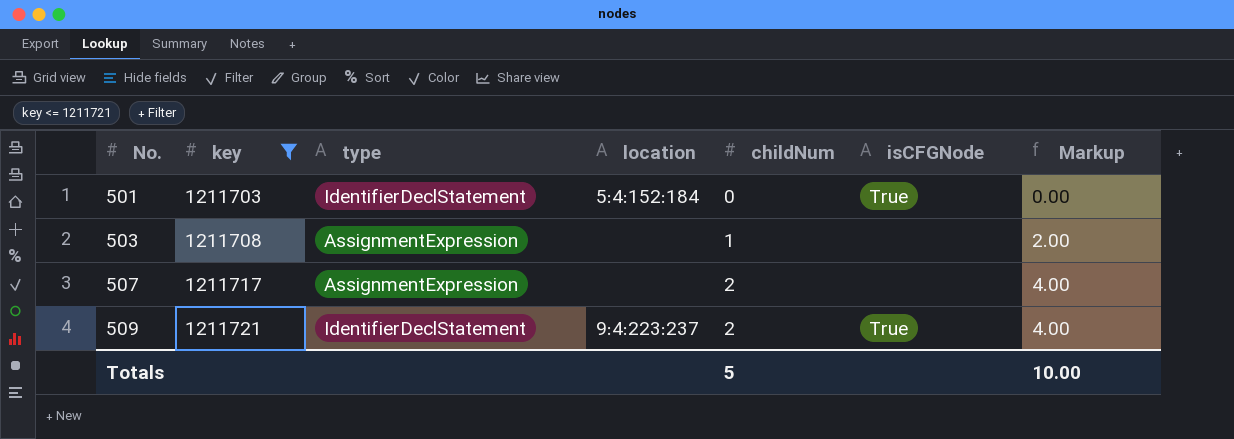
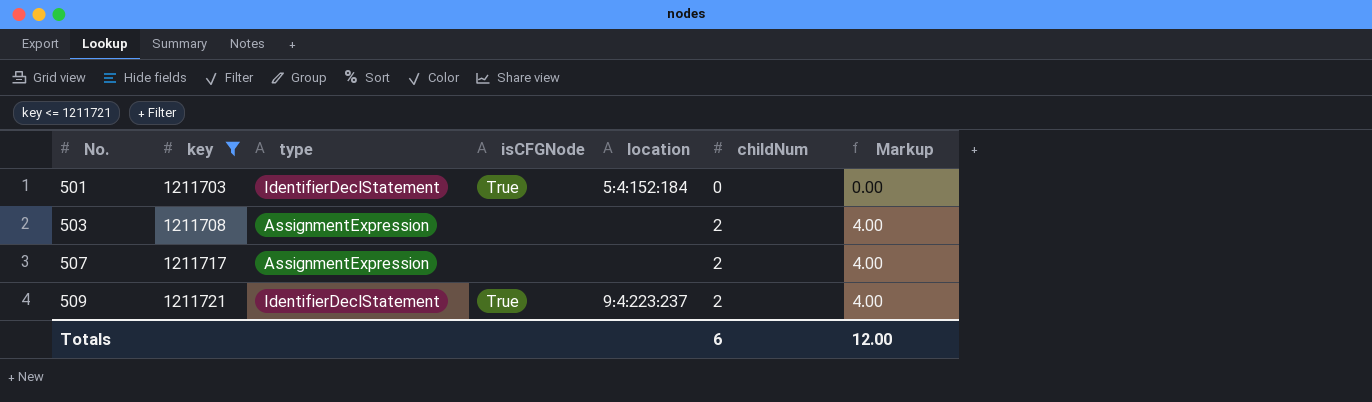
column isCFGNode | position: 6 -> 4
503 | childNum: 1 -> 2
503 | Markup: 2.00 -> 4.00
Totals | childNum: 5 -> 6
Totals | Markup: 10.00 -> 12.00

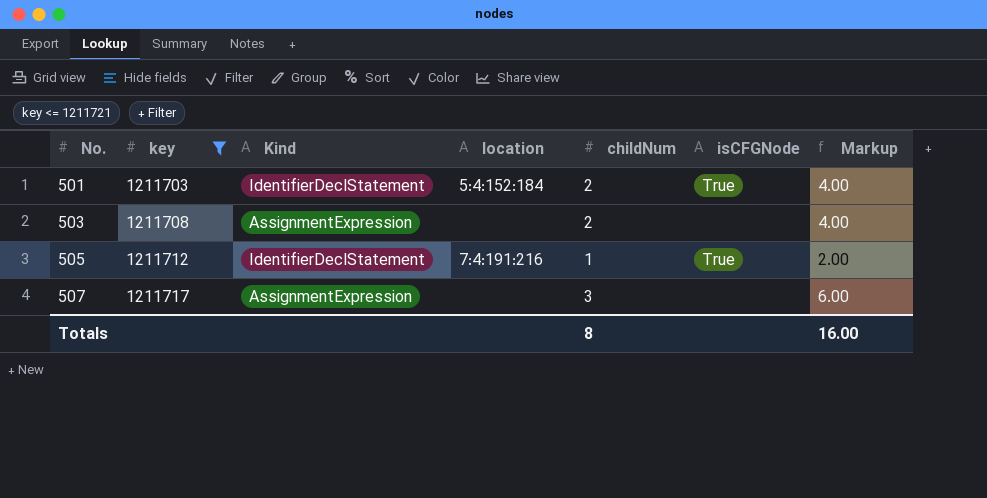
column name: type -> Kind
column isCFGNode | position: 4 -> 6
row 509: 1211721 | IdentifierDeclStatement | True | 9:4:223:237 | 2 | 4.00 -> none
501 | childNum: 0 -> 2
501 | Markup: 0.00 -> 4.00
row 505: none -> 1211712 | IdentifierDeclStatement | 7:4:191:216 | 1 | True | 2.00
507 | childNum: 2 -> 3
507 | Markup: 4.00 -> 6.00
Totals | childNum: 6 -> 8
Totals | Markup: 12.00 -> 16.00

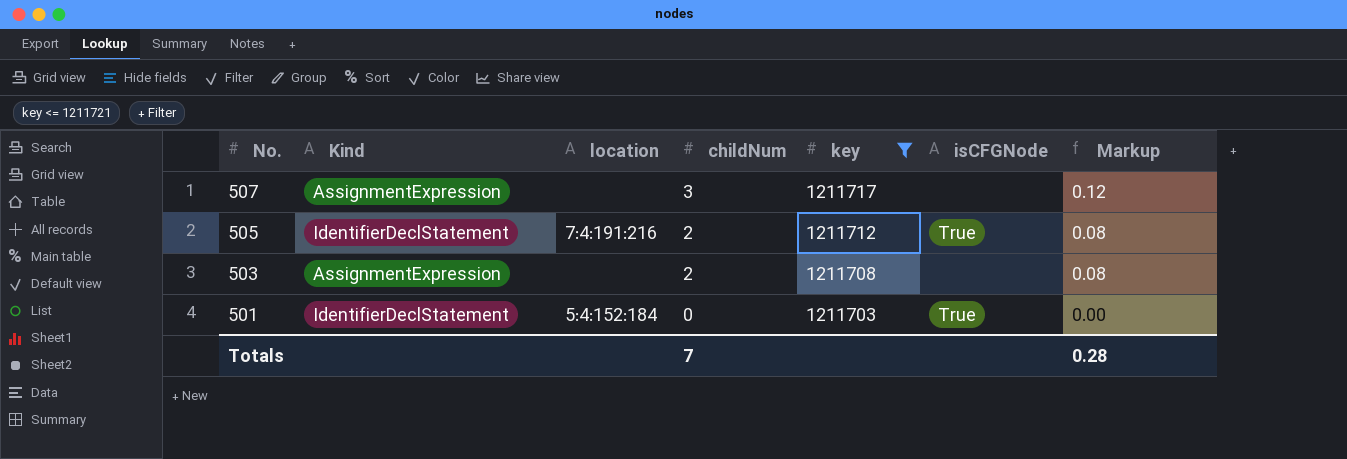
row order: No. ascending -> No. descending
column key | position: 2 -> 5
column Markup | formula: [childNum] * 2 -> [childNum] * 0.04
505 | childNum: 1 -> 2
501 | childNum: 2 -> 0
Totals | childNum: 8 -> 7
Totals | Markup: 16.00 -> 0.28

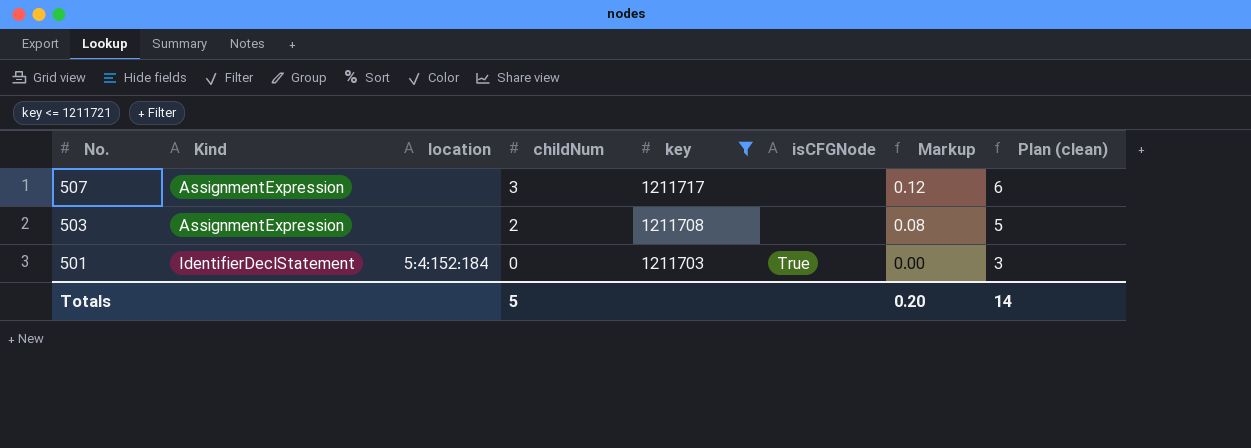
column Plan (clean) | formula: none -> [childNum] + 3
row 505: IdentifierDeclStatement | 7:4:191:216 | 2 | 1211712 | True | 0.08 -> none
Totals | childNum: 7 -> 5
Totals | Markup: 0.28 -> 0.20

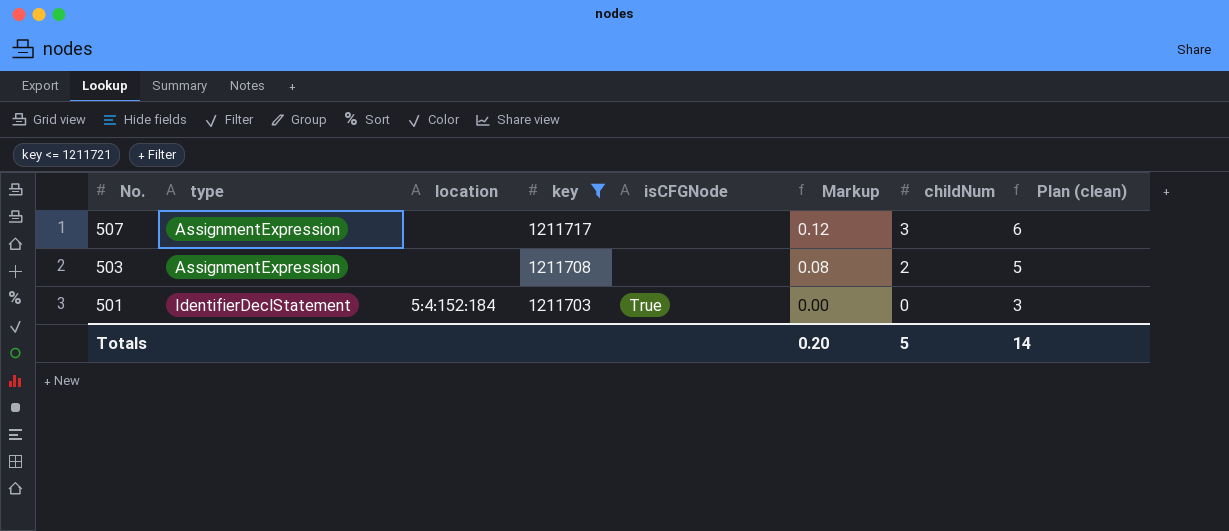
column name: Kind -> type
column childNum | position: 4 -> 7

